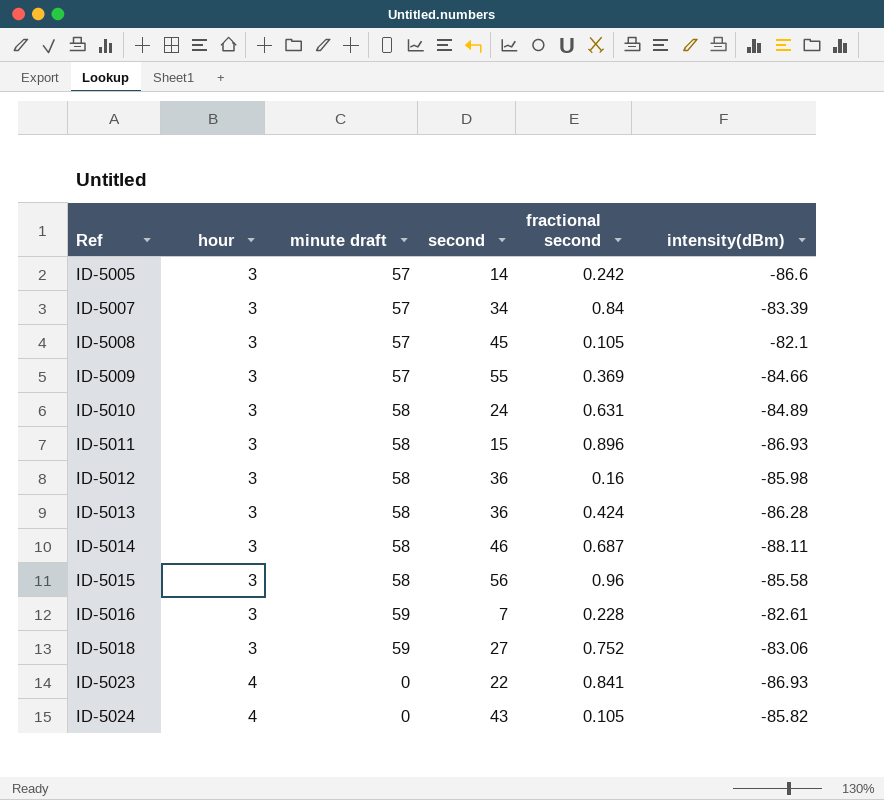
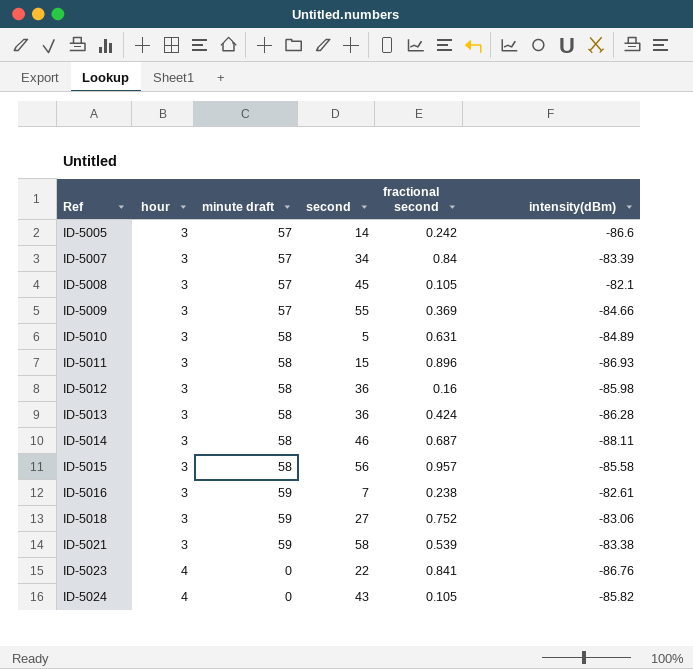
ID-5010 | second: 24 -> 5
ID-5015 | fractional second: 0.96 -> 0.957
ID-5016 | fractional second: 0.228 -> 0.238
row ID-5021: none -> 3 | 59 | 58 | 0.539 | -83.38
ID-5023 | intensity(dBm): -86.93 -> -86.76

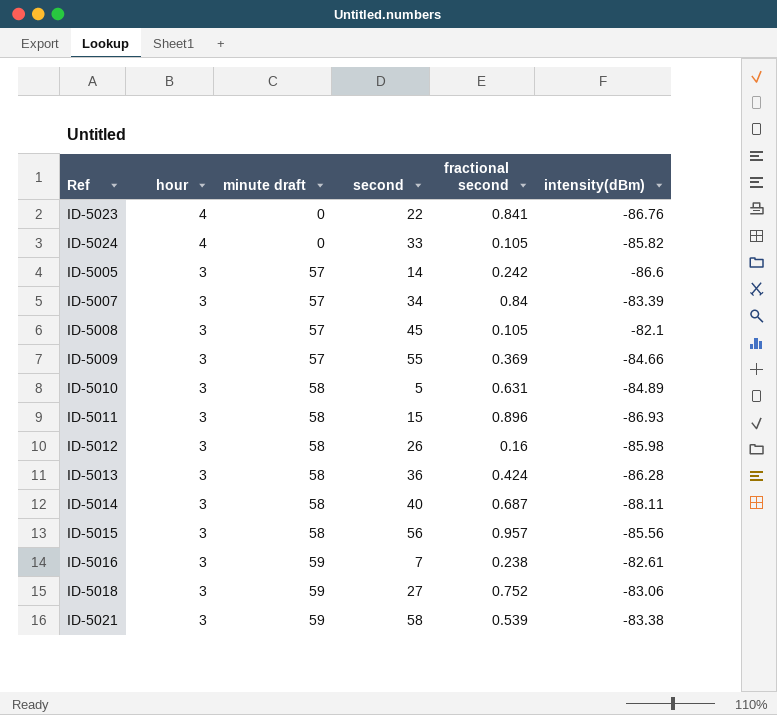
row order: Ref ascending -> hour descending
ID-5024 | second: 43 -> 33
ID-5012 | second: 36 -> 26
ID-5014 | second: 46 -> 40
ID-5015 | intensity(dBm): -85.58 -> -85.56

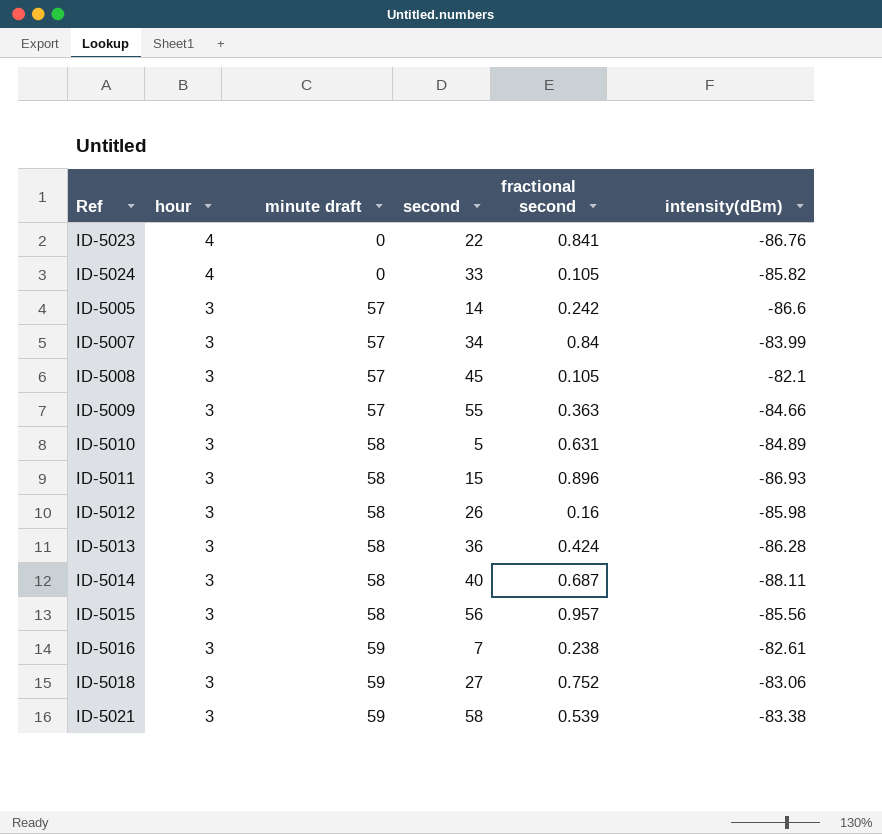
ID-5007 | intensity(dBm): -83.39 -> -83.99
ID-5009 | fractional second: 0.369 -> 0.363

